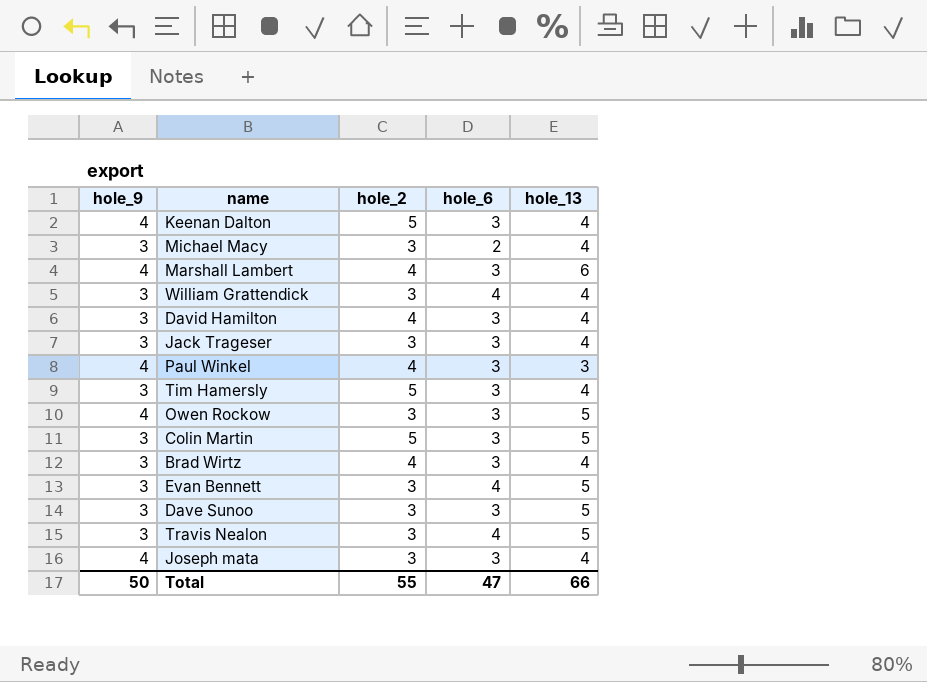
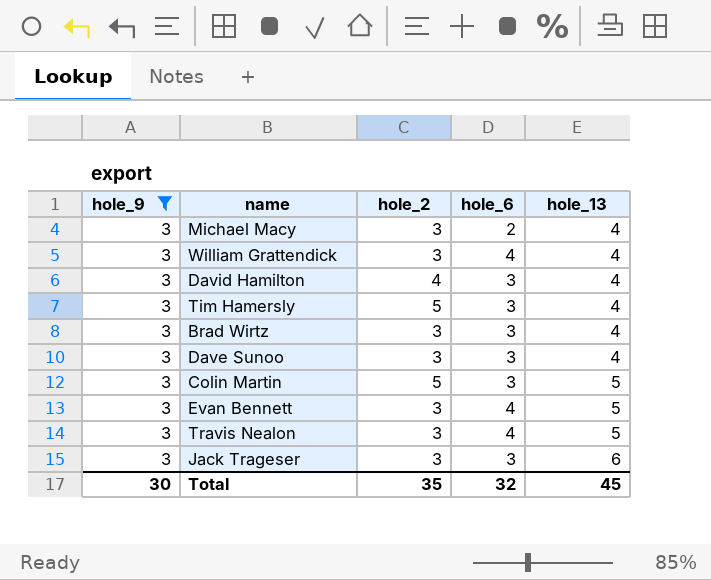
filter: none -> hole_9 = 3
row order: none -> hole_13 ascending
Brad Wirtz | hole_2: 4 -> 3
Dave Sunoo | hole_13: 5 -> 4
Jack Trageser | hole_13: 4 -> 6
Total | hole_9: 50 -> 30
Total | hole_2: 55 -> 35
Total | hole_6: 47 -> 32
Total | hole_13: 66 -> 45

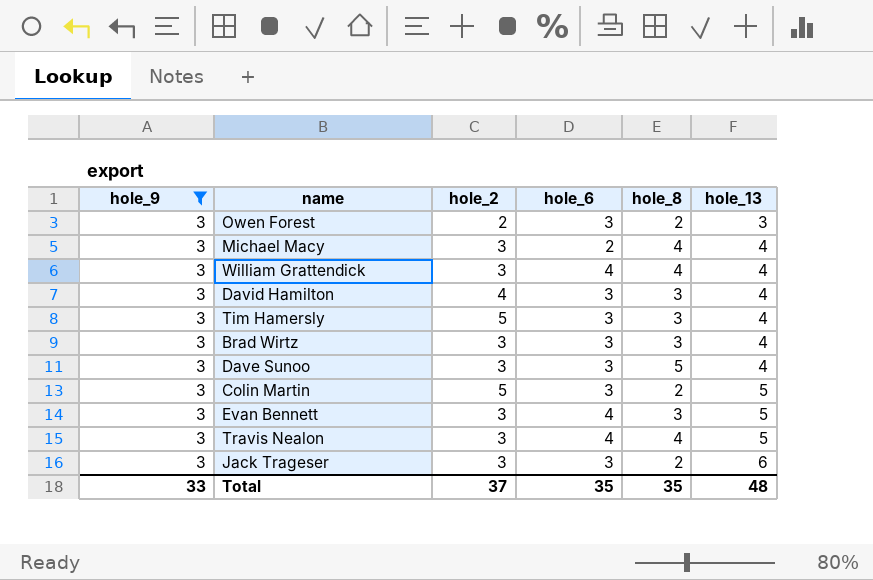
column hole_8 | position: none -> 5
row Owen Forest: none -> 3 | 2 | 3 | 2 | 3
Total | hole_9: 30 -> 33
Total | hole_2: 35 -> 37
Total | hole_6: 32 -> 35
Total | hole_13: 45 -> 48

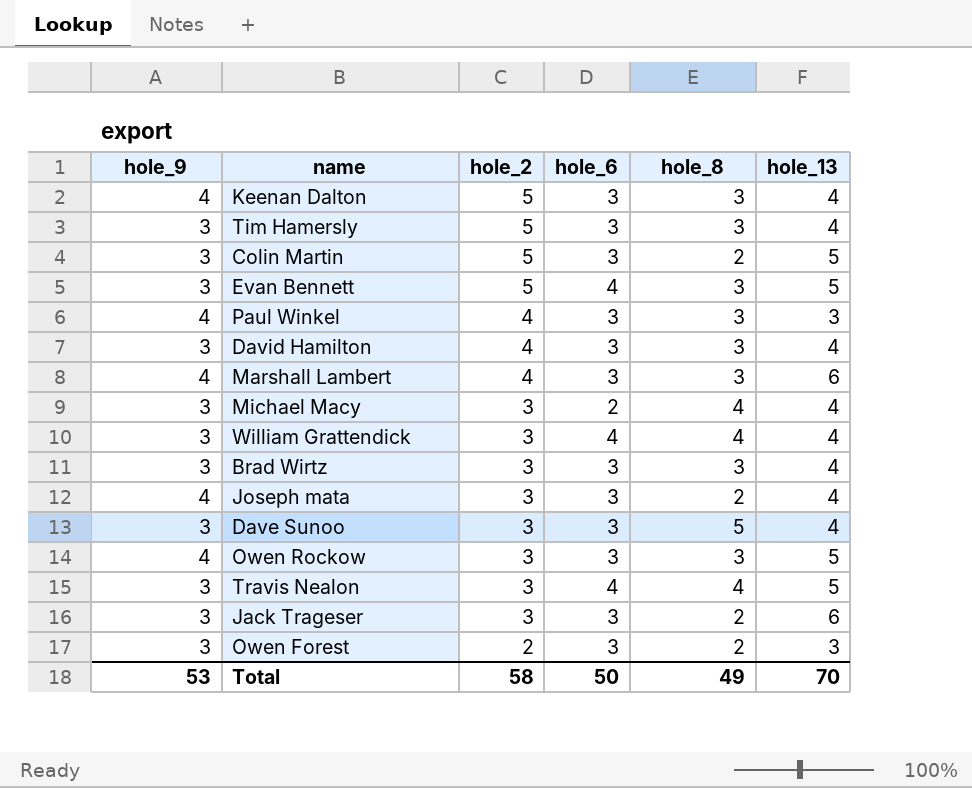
filter: hole_9 = 3 -> none
row order: hole_13 ascending -> hole_2 descending
Evan Bennett | hole_2: 3 -> 5
Total | hole_9: 33 -> 53
Total | hole_2: 37 -> 58
Total | hole_6: 35 -> 50
Total | hole_8: 35 -> 49
Total | hole_13: 48 -> 70

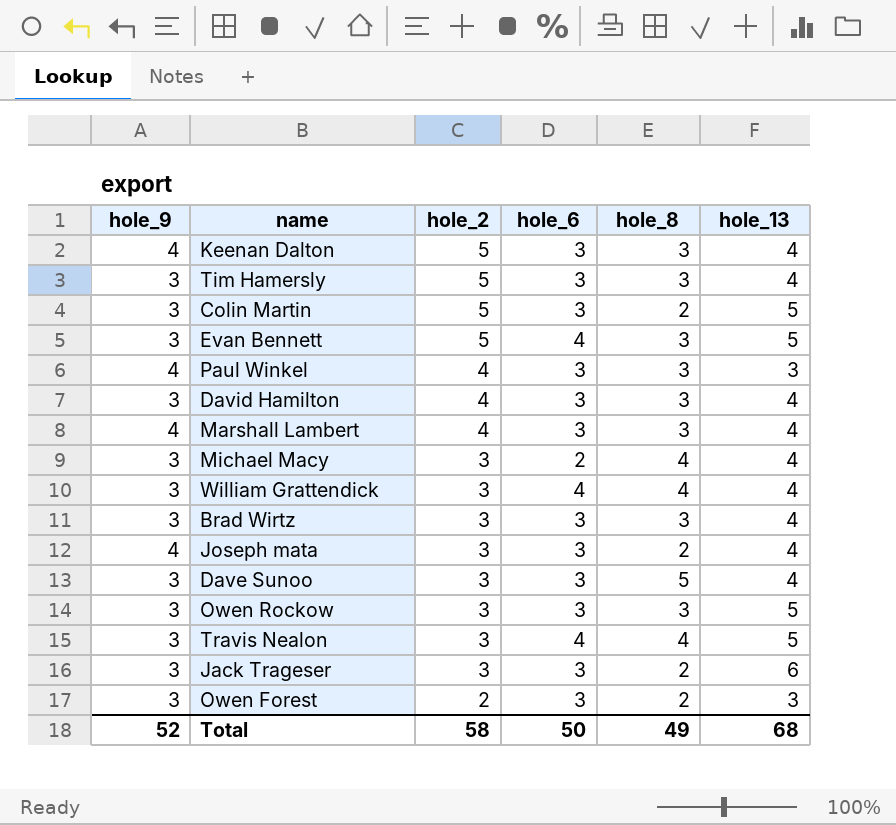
Marshall Lambert | hole_13: 6 -> 4
Owen Rockow | hole_9: 4 -> 3
Total | hole_9: 53 -> 52
Total | hole_13: 70 -> 68

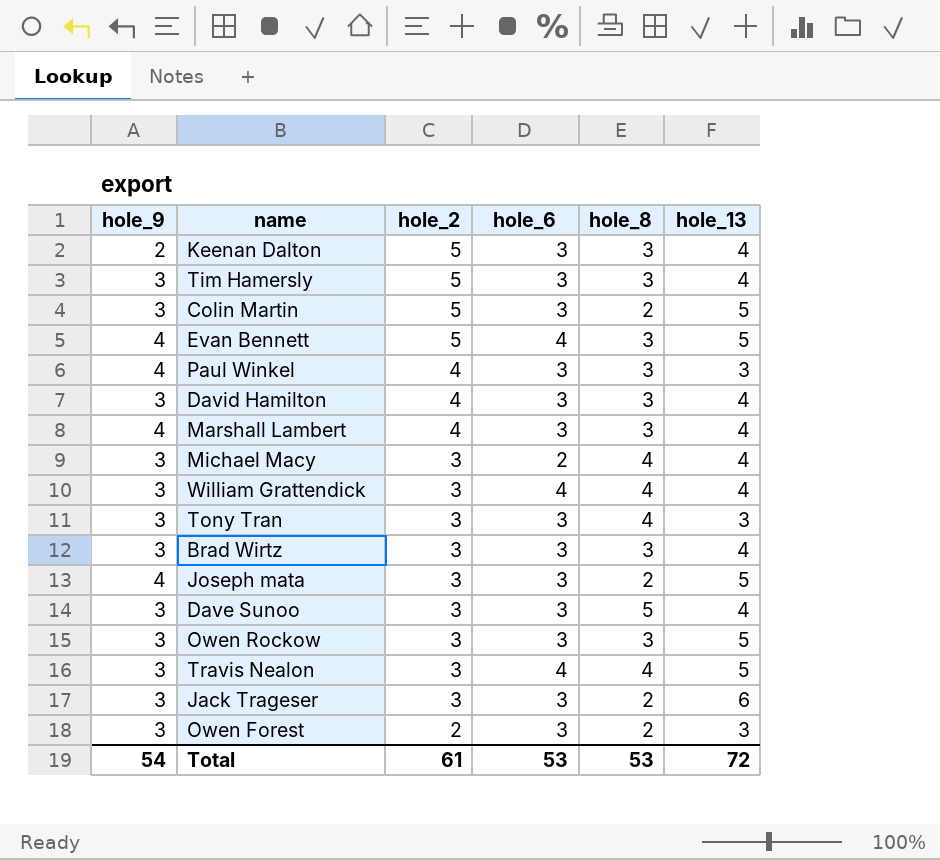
Keenan Dalton | hole_9: 4 -> 2
Evan Bennett | hole_9: 3 -> 4
row Tony Tran: none -> 3 | 3 | 3 | 4 | 3
Joseph mata | hole_13: 4 -> 5
Total | hole_9: 52 -> 54
Total | hole_2: 58 -> 61
Total | hole_6: 50 -> 53
Total | hole_8: 49 -> 53
Total | hole_13: 68 -> 72

